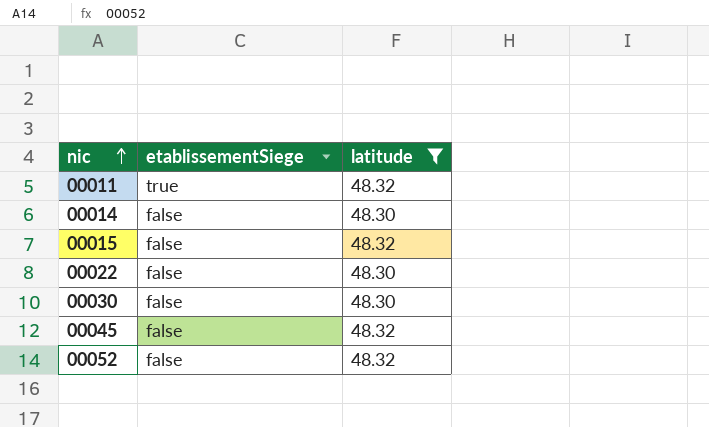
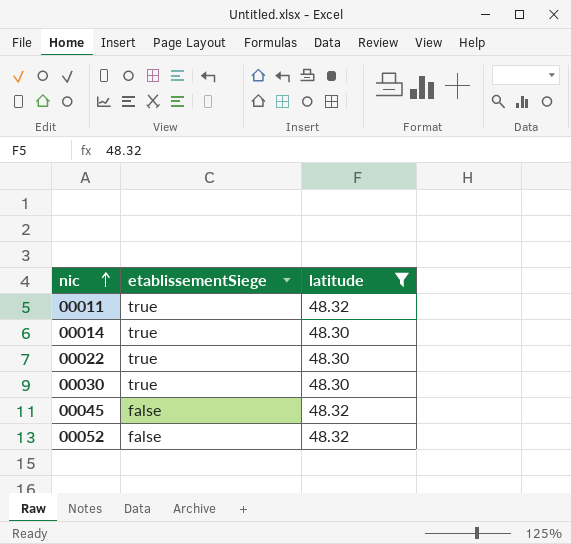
row 00015: false | 48.32 -> none
00014 | etablissementSiege: false -> true
00022 | etablissementSiege: false -> true
00030 | etablissementSiege: false -> true

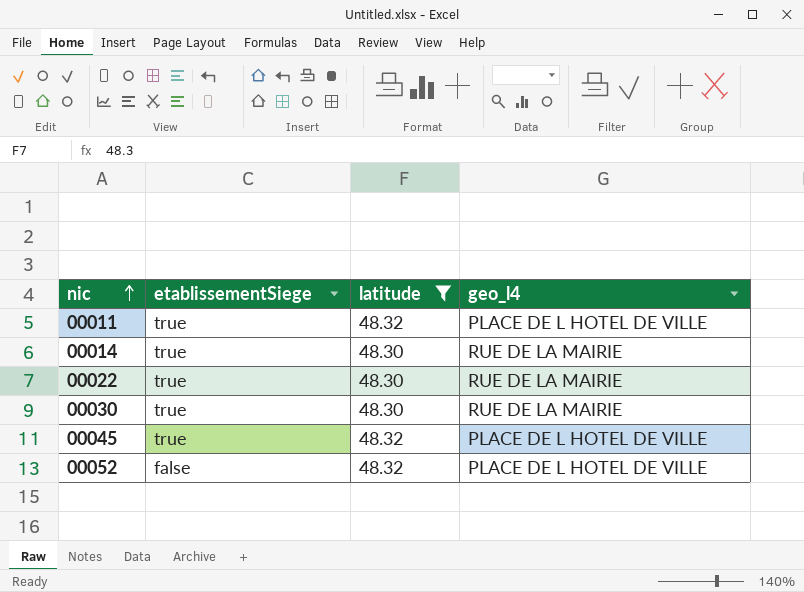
column geo_l4 | position: none -> 4
00045 | etablissementSiege: false -> true

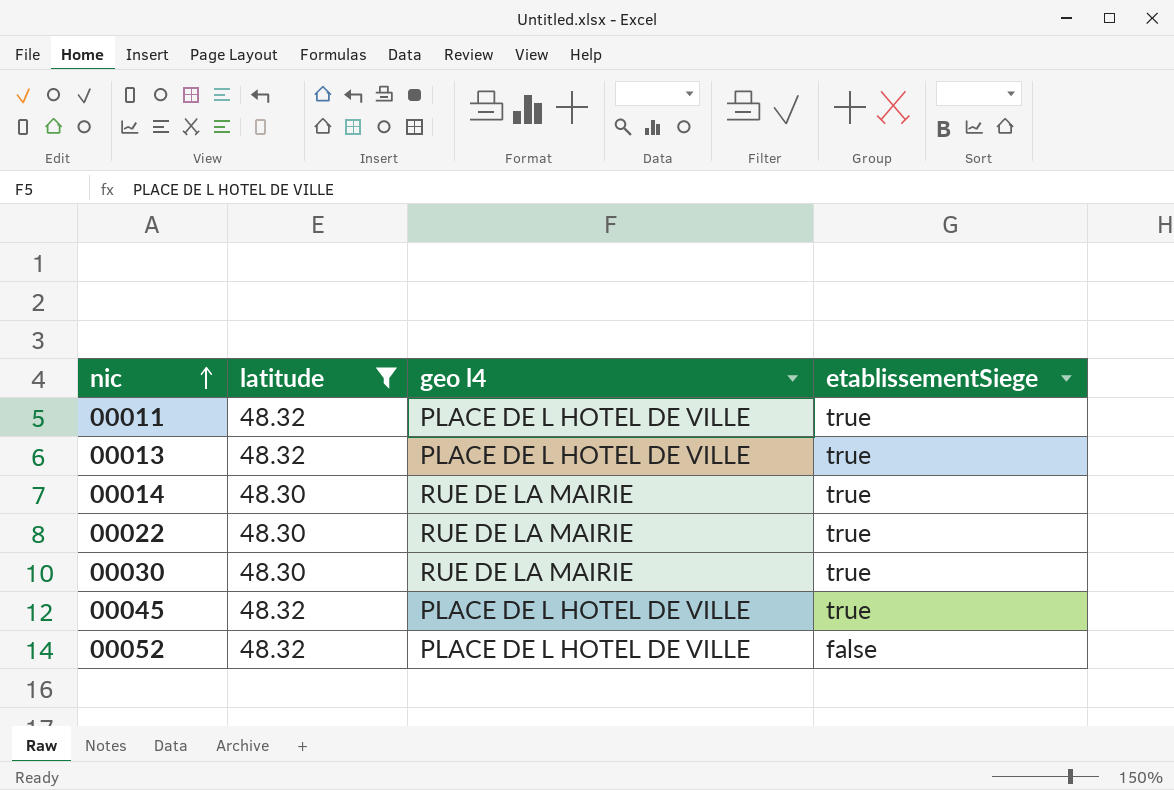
column name: geo_l4 -> geo l4
column etablissementSiege | position: 2 -> 4
row 00013: none -> 48.32 | PLACE DE L HOTEL DE VILLE | true

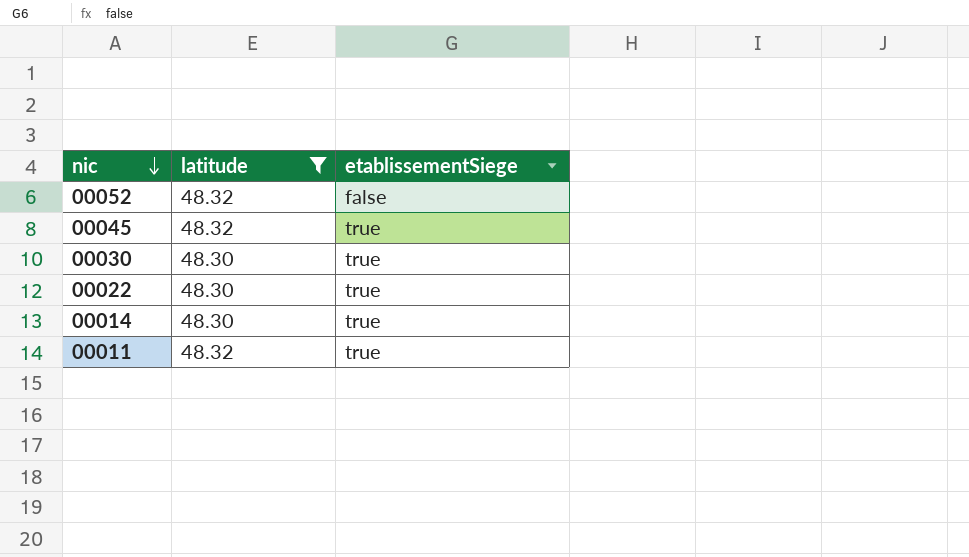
row order: nic ascending -> nic descending
column geo l4 | position: 3 -> none
row 00013: 48.32 | PLACE DE L HOTEL DE VILLE | true -> none

